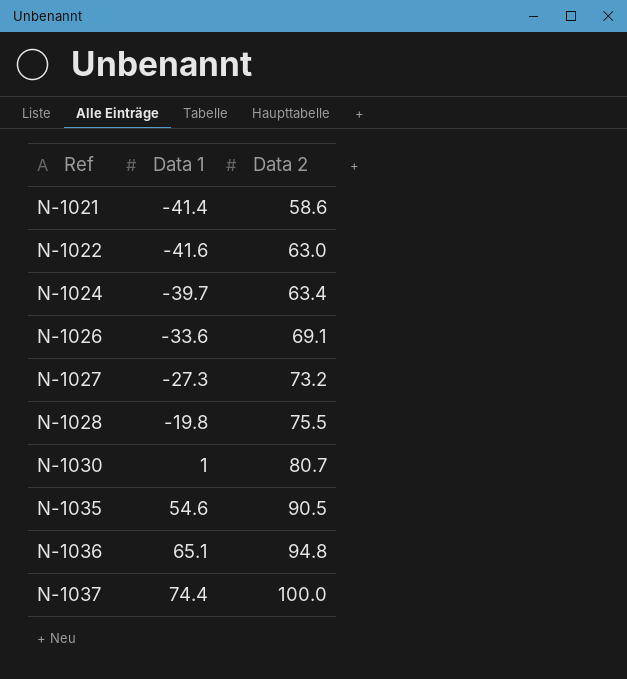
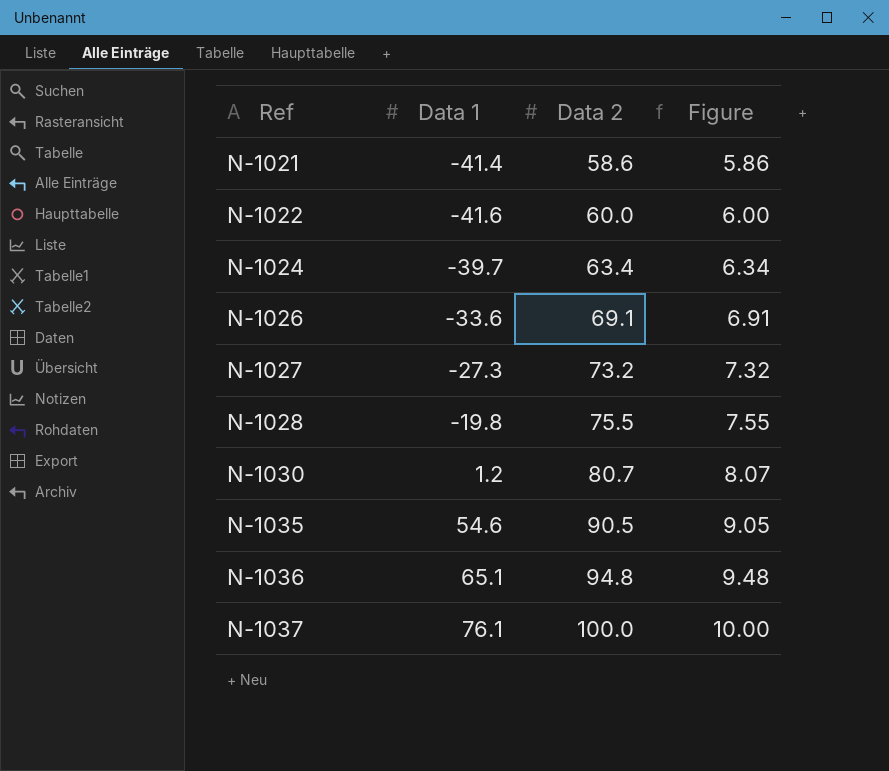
column Figure | formula: none -> [Data 2] * 0.1
N-1022 | Data 2: 63.0 -> 60.0
N-1030 | Data 1: 1 -> 1.2
N-1037 | Data 1: 74.4 -> 76.1

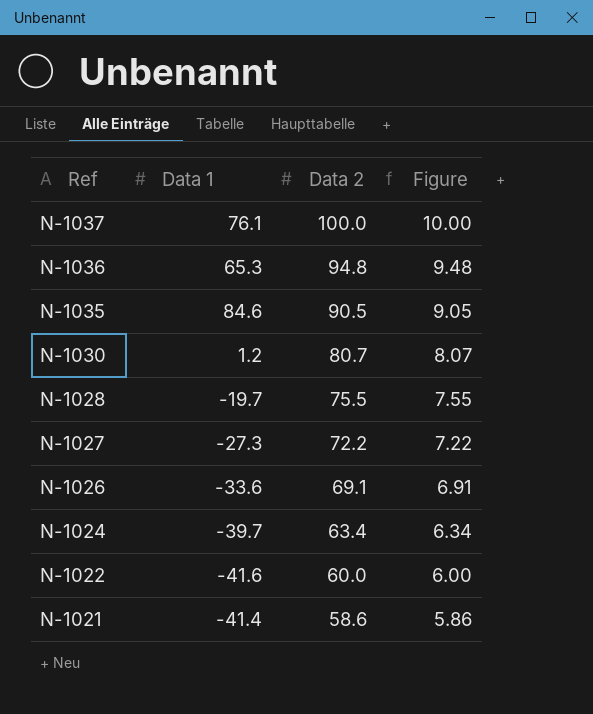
row order: Ref ascending -> Ref descending
N-1036 | Data 1: 65.1 -> 65.3
N-1035 | Data 1: 54.6 -> 84.6
N-1028 | Data 1: -19.8 -> -19.7
N-1027 | Data 2: 73.2 -> 72.2
N-1027 | Figure: 7.32 -> 7.22

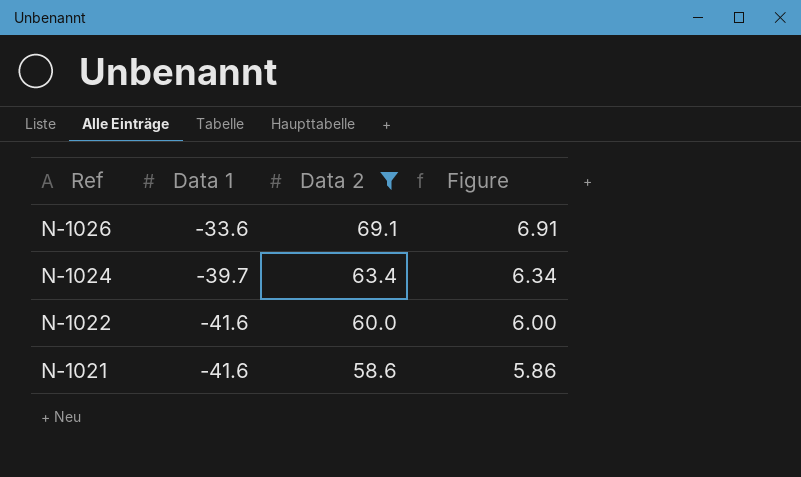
filter: none -> Data 2 <= 69.1
N-1021 | Data 1: -41.4 -> -41.6

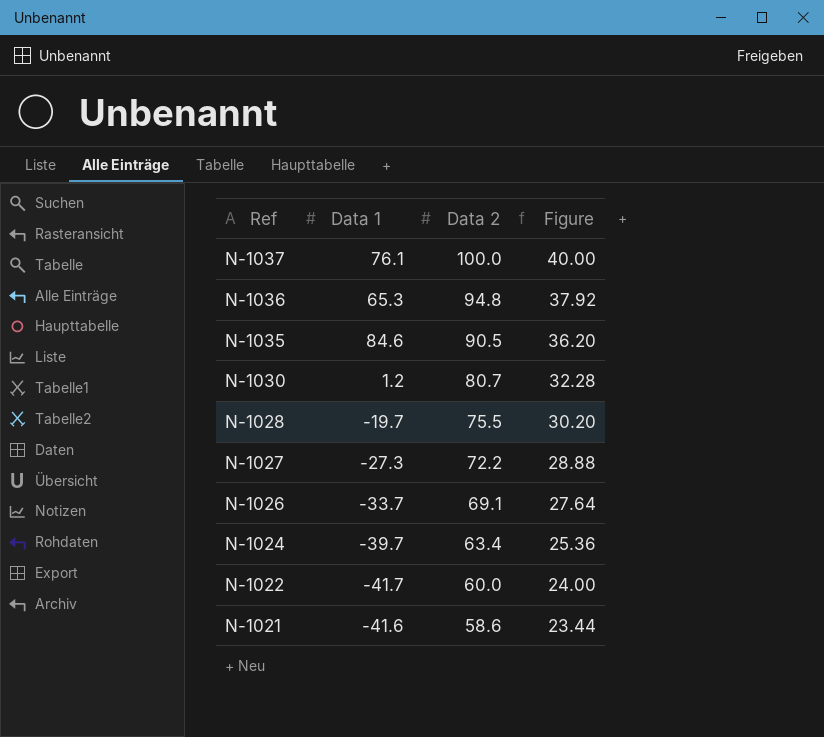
filter: Data 2 <= 69.1 -> none
column Figure | formula: [Data 2] * 0.1 -> [Data 2] * 0.4
N-1026 | Data 1: -33.6 -> -33.7
N-1022 | Data 1: -41.6 -> -41.7

